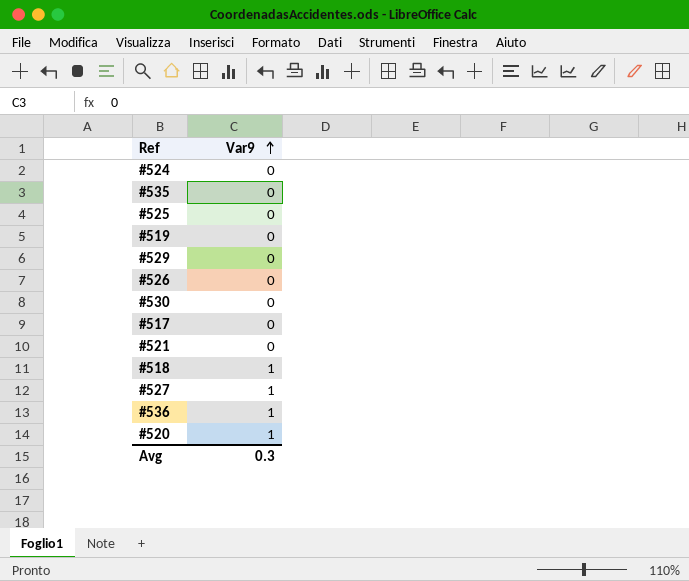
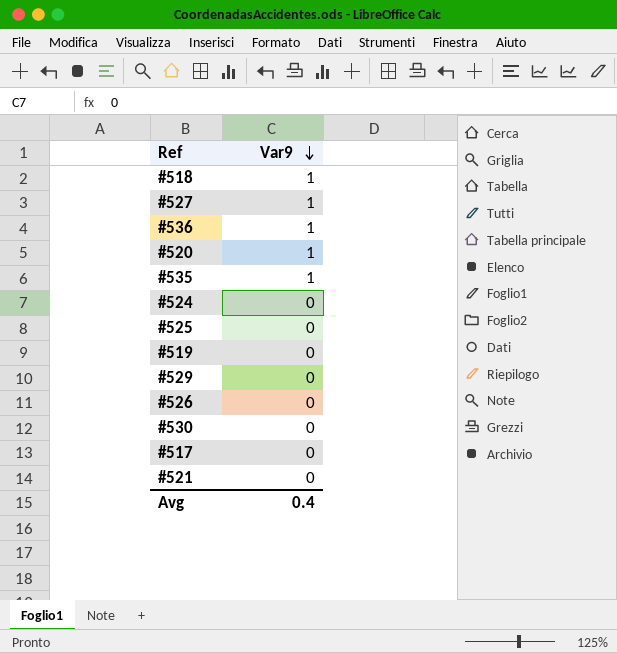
row order: Var9 ascending -> Var9 descending
#535 | Var9: 0 -> 1
Avg | Var9: 0.3 -> 0.4

